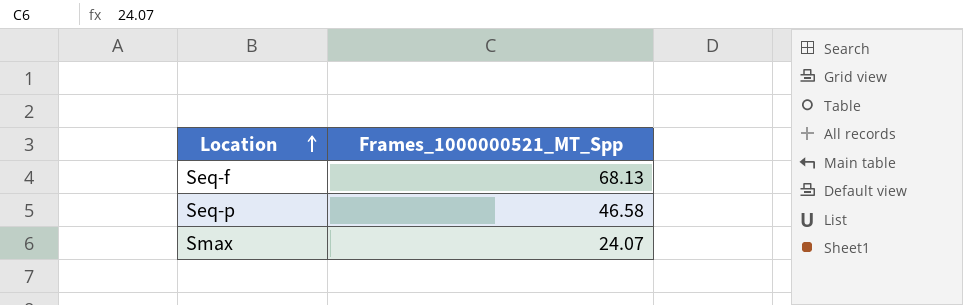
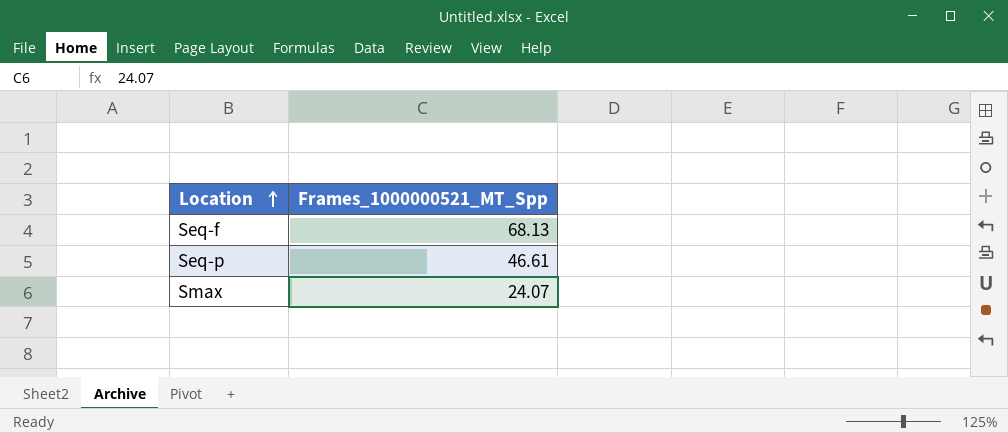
Seq-p | Frames_1000000521_MT_Spp: 46.58 -> 46.61

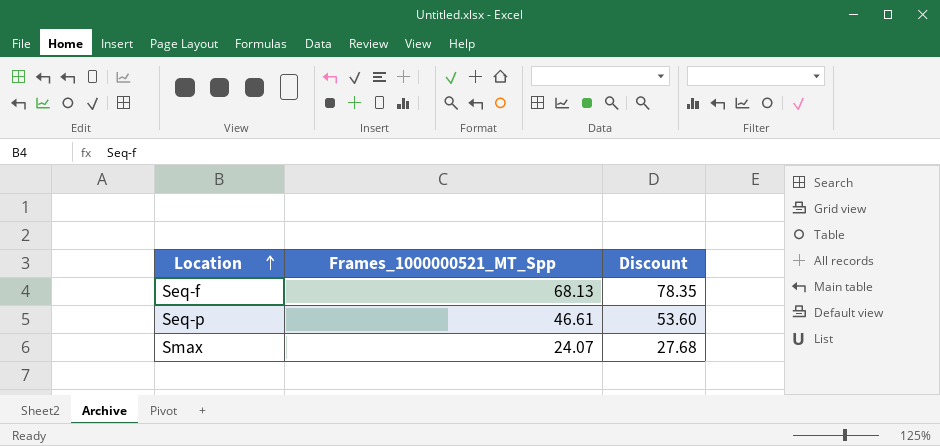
column Discount | formula: none -> [Frames_1000000521_MT_Spp] * 1.15

